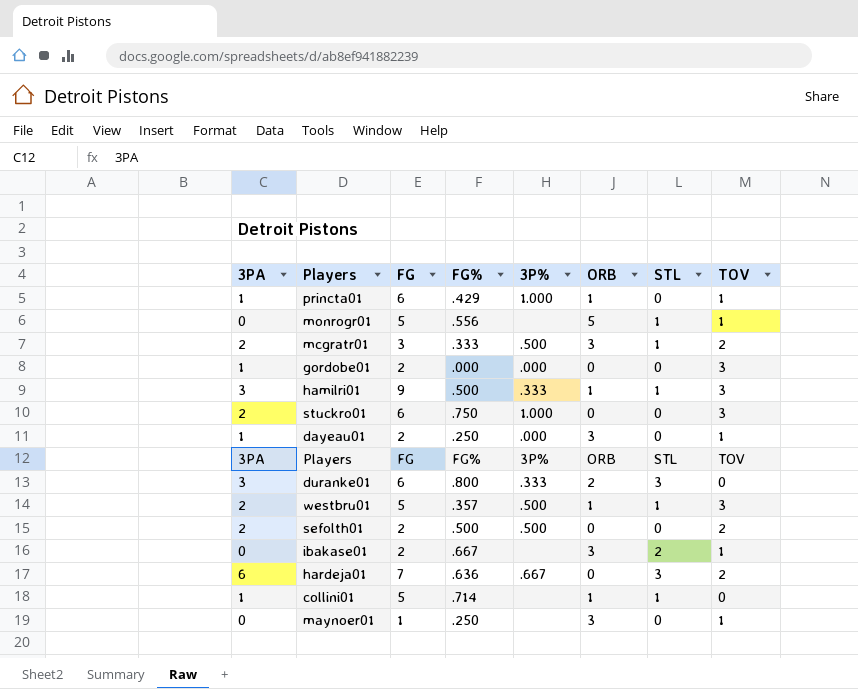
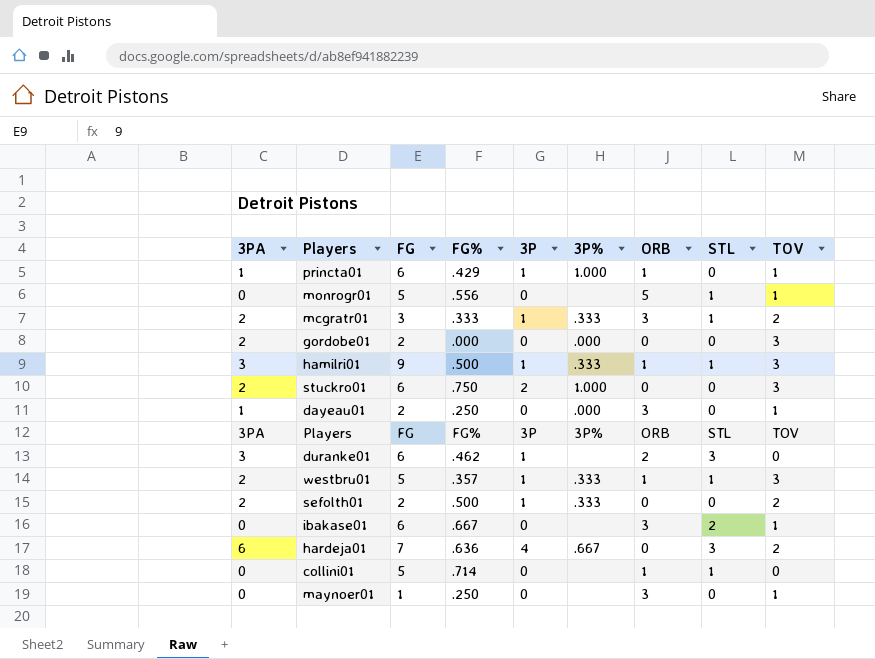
column 3P | position: none -> 5
mcgratr01 | 3P%: .500 -> .333
gordobe01 | 3PA: 1 -> 2
duranke01 | FG%: .800 -> .462
duranke01 | 3P%: .333 -> none
westbru01 | 3P%: .500 -> .333
sefolth01 | 3P%: .500 -> .333
ibakase01 | FG: 2 -> 6
collini01 | 3PA: 1 -> 0

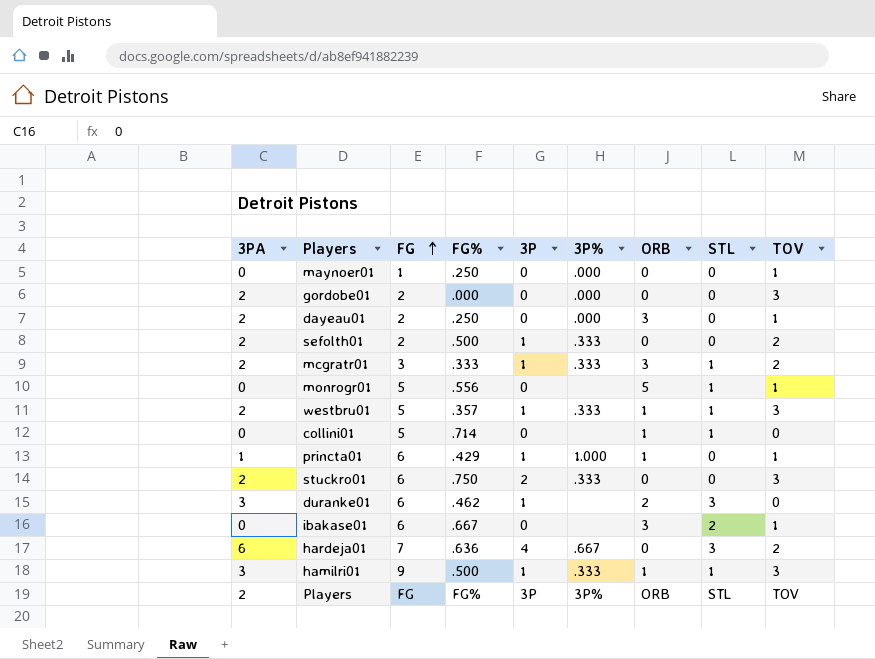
row order: none -> FG ascending
maynoer01 | 3P%: none -> .000
maynoer01 | ORB: 3 -> 0
dayeau01 | 3PA: 1 -> 2
stuckro01 | 3P%: 1.000 -> .333
Players | 3PA: 3PA -> 2

